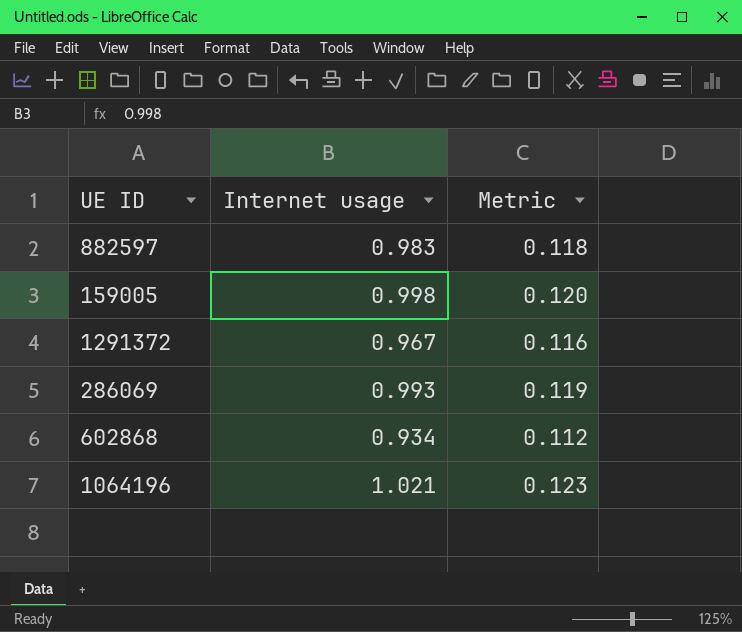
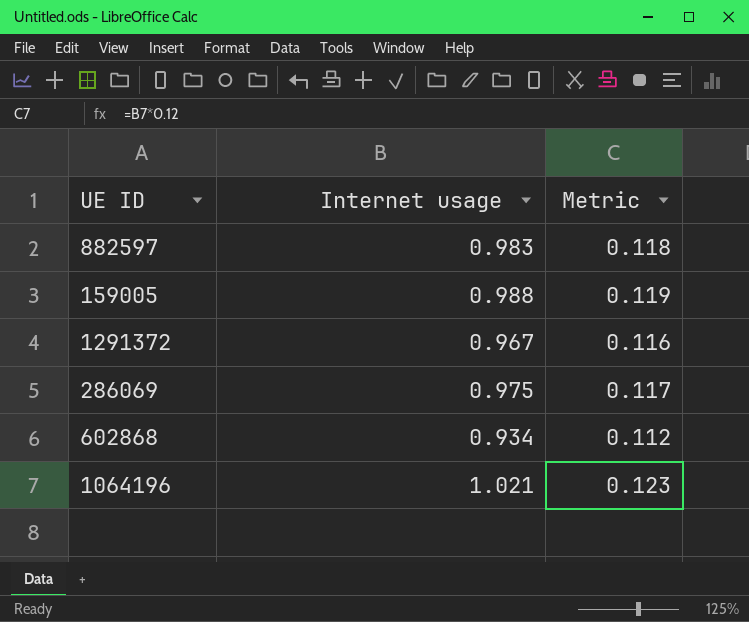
159005 | Internet usage: 0.998 -> 0.988
159005 | Metric: 0.120 -> 0.119
286069 | Internet usage: 0.993 -> 0.975
286069 | Metric: 0.119 -> 0.117

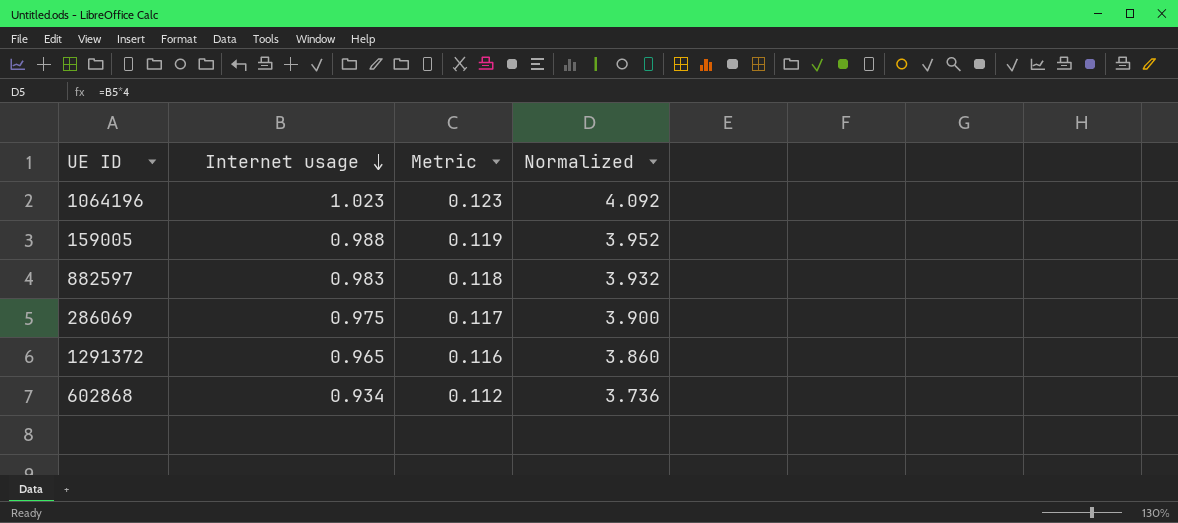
row order: none -> Internet usage descending
column Normalized | formula: none -> [Internet usage] * 4
1064196 | Internet usage: 1.021 -> 1.023
1291372 | Internet usage: 0.967 -> 0.965

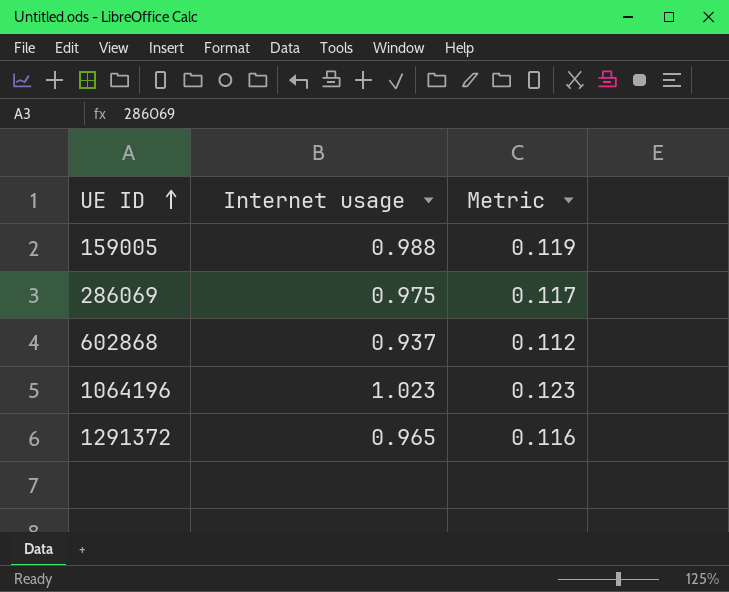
row order: Internet usage descending -> UE ID ascending
column Normalized | formula: [Internet usage] * 4 -> none
row 882597: 0.983 | 0.118 | 3.932 -> none
602868 | Internet usage: 0.934 -> 0.937

